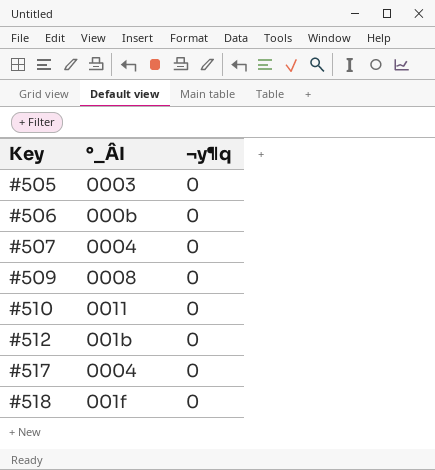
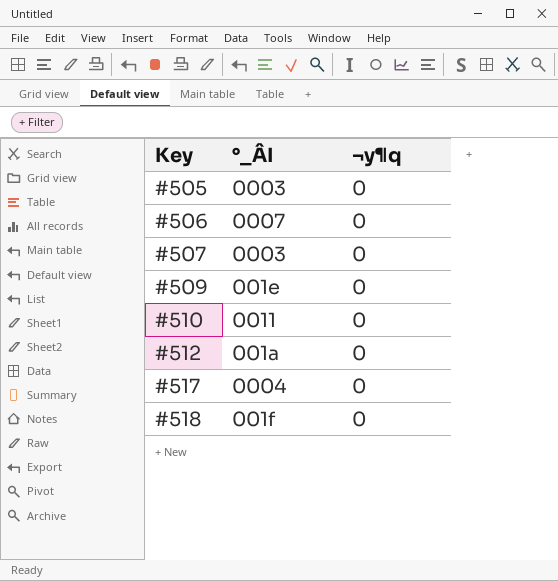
#506 | °_ÂI: 000b -> 0007
#507 | °_ÂI: 0004 -> 0003
#509 | °_ÂI: 0008 -> 001e
#512 | °_ÂI: 001b -> 001a

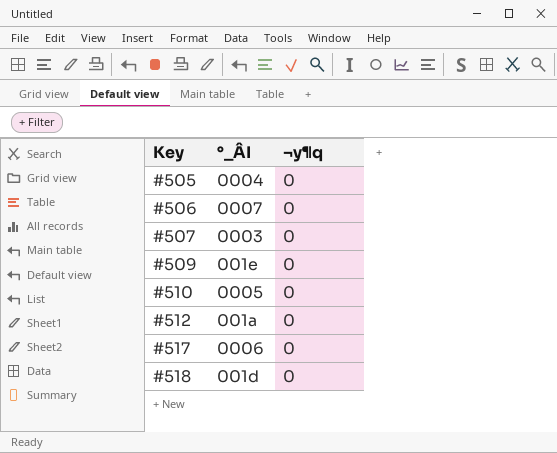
#505 | °_ÂI: 0003 -> 0004
#510 | °_ÂI: 0011 -> 0005
#517 | °_ÂI: 0004 -> 0006
#518 | °_ÂI: 001f -> 001d

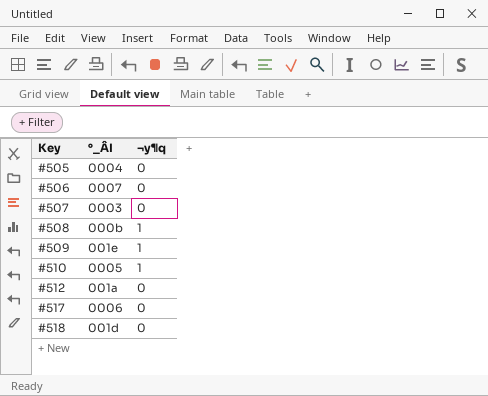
row #508: none -> 000b | 1
#509 | ¬y¶q: 0 -> 1
#510 | ¬y¶q: 0 -> 1

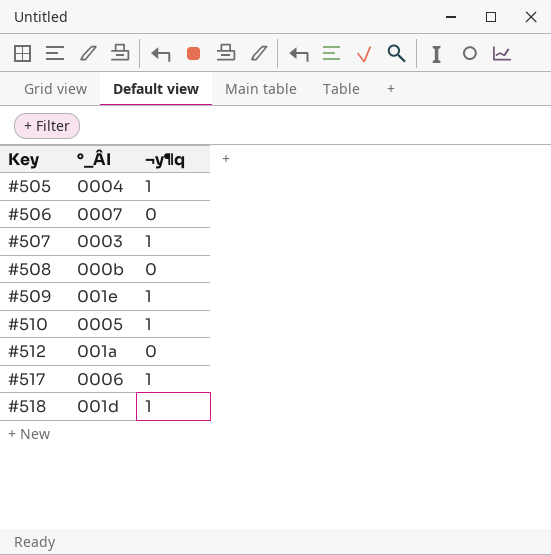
#505 | ¬y¶q: 0 -> 1
#507 | ¬y¶q: 0 -> 1
#508 | ¬y¶q: 1 -> 0
#517 | ¬y¶q: 0 -> 1
#518 | ¬y¶q: 0 -> 1

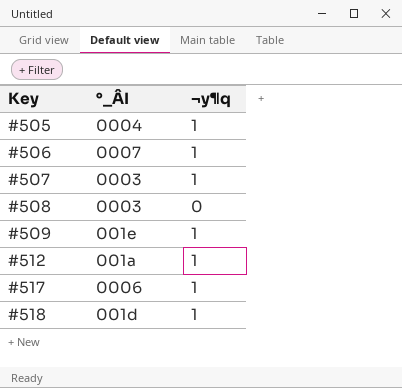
row #510: 0005 | 1 -> none
#506 | ¬y¶q: 0 -> 1
#508 | °_ÂI: 000b -> 0003
#512 | ¬y¶q: 0 -> 1

